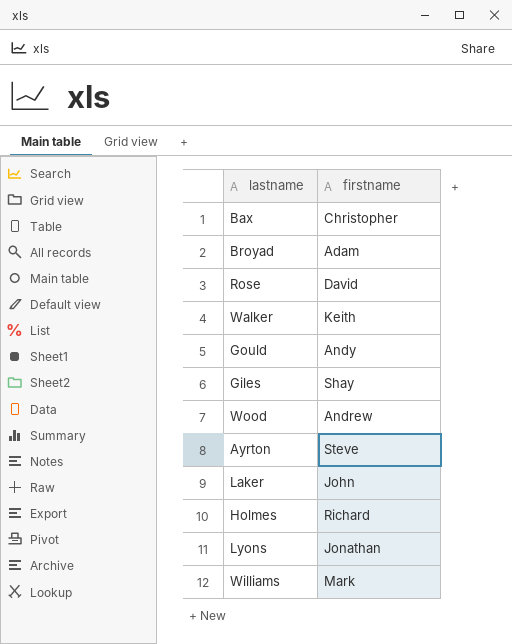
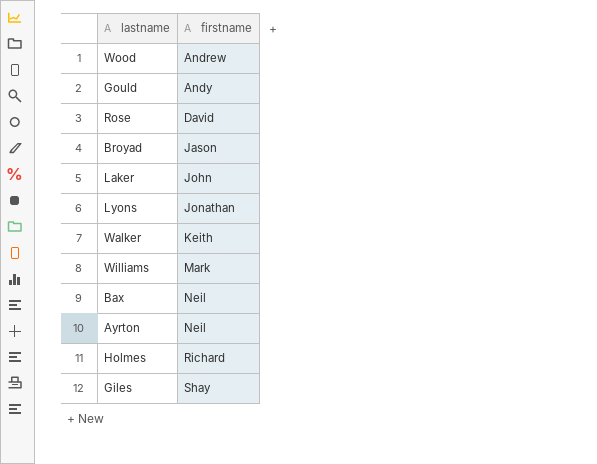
row order: none -> firstname ascending
Broyad | firstname: Adam -> Jason
Bax | firstname: Christopher -> Neil
Ayrton | firstname: Steve -> Neil

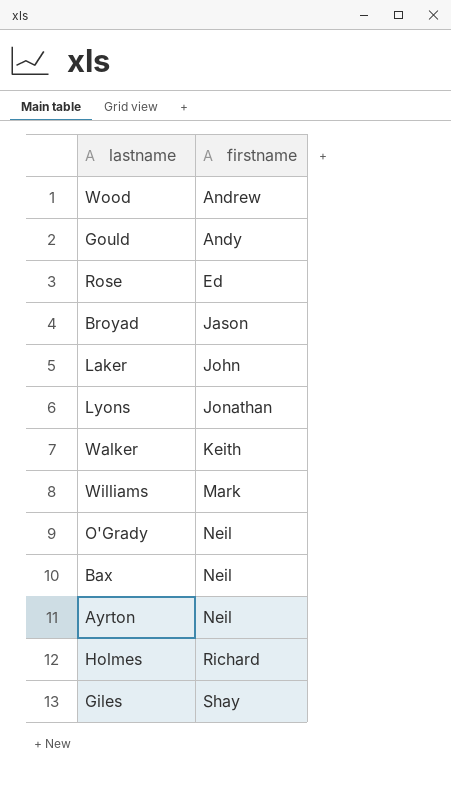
Rose | firstname: David -> Ed
row O'Grady: none -> Neil

